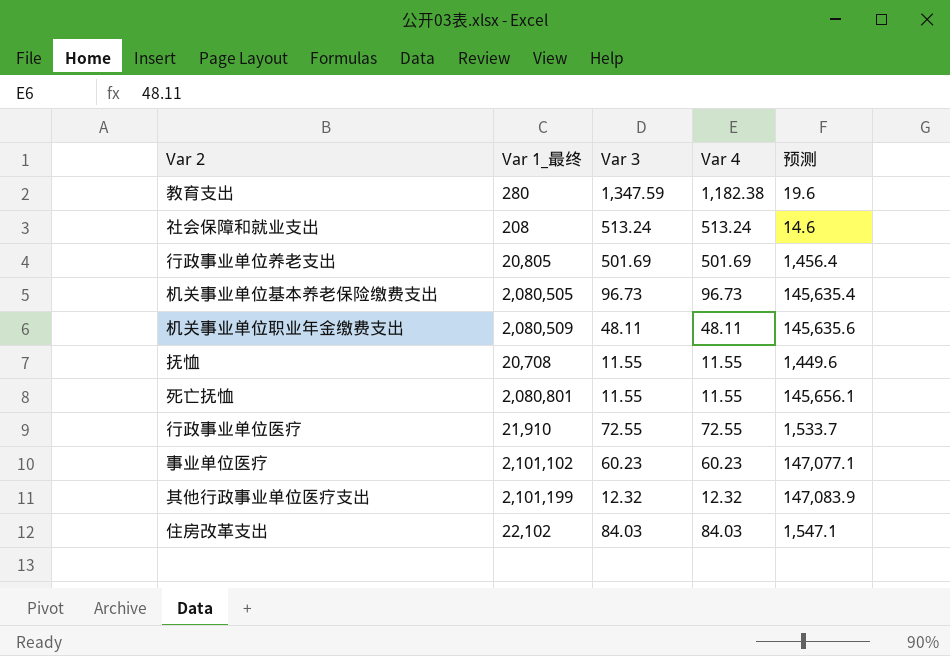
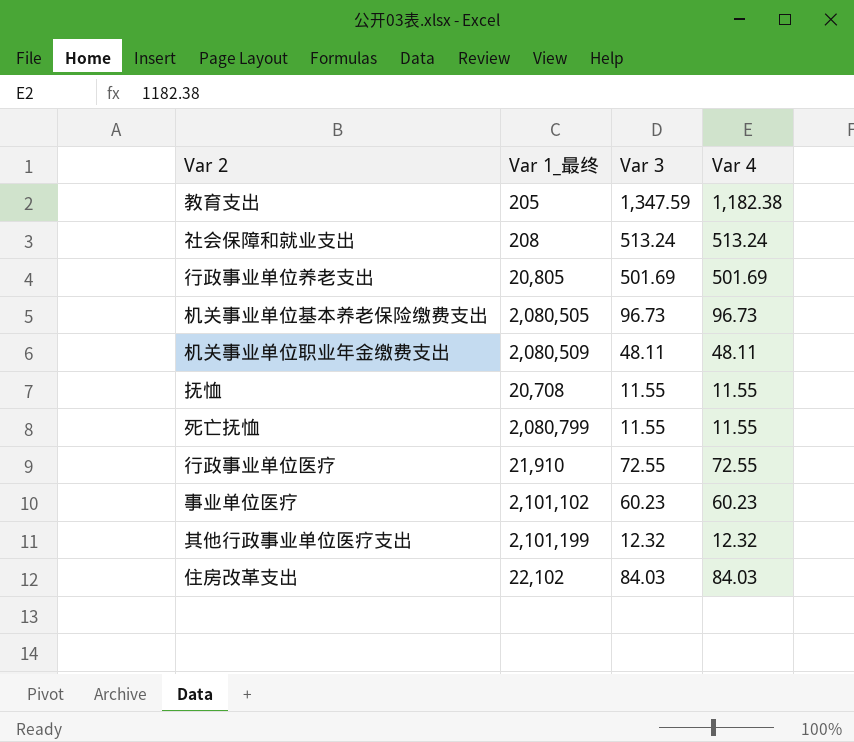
column 预测 | formula: [Var 1_最终] * 0.07 -> none
教育支出 | Var 1_最终: 280 -> 205
死亡抚恤 | Var 1_最终: 2,080,801 -> 2,080,799

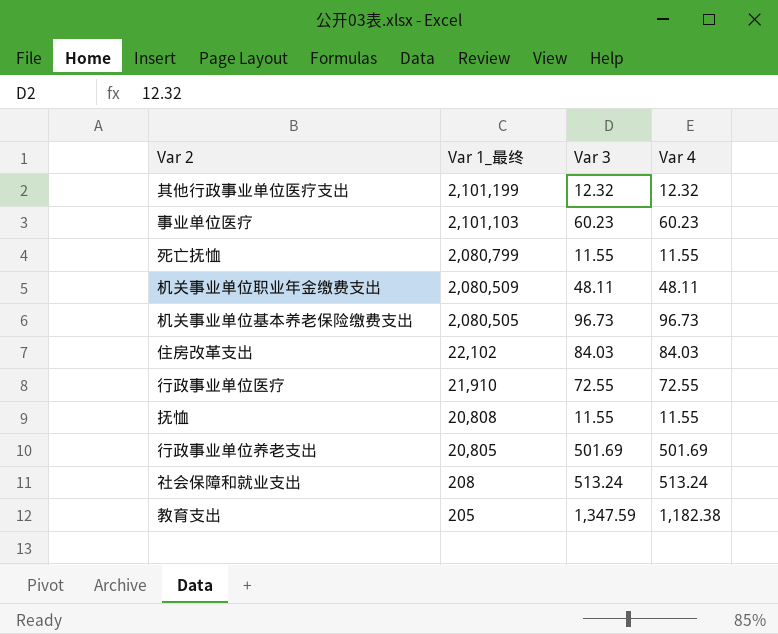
row order: none -> Var 1_最终 descending
事业单位医疗 | Var 1_最终: 2,101,102 -> 2,101,103
抚恤 | Var 1_最终: 20,708 -> 20,808

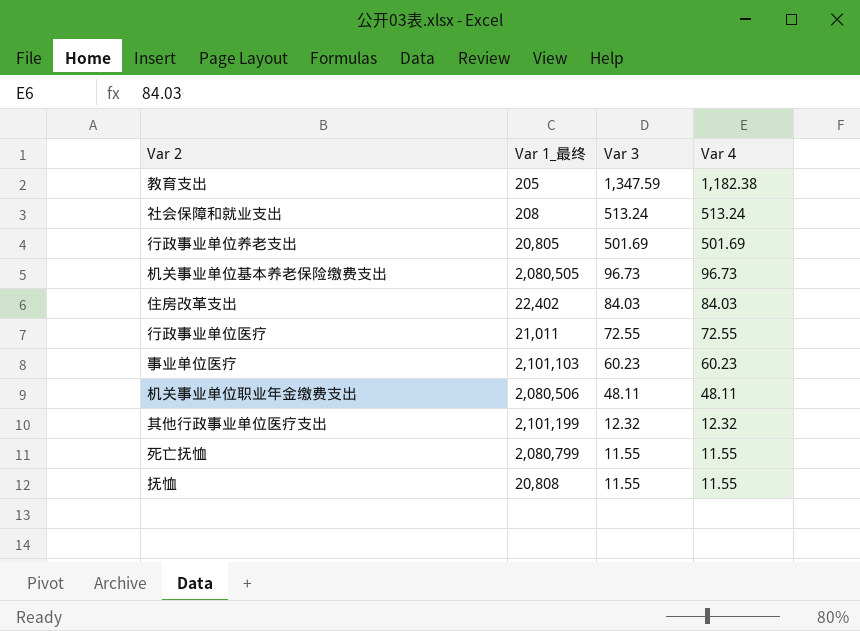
row order: Var 1_最终 descending -> Var 3 descending
住房改革支出 | Var 1_最终: 22,102 -> 22,402
行政事业单位医疗 | Var 1_最终: 21,910 -> 21,011
机关事业单位职业年金缴费支出 | Var 1_最终: 2,080,509 -> 2,080,506

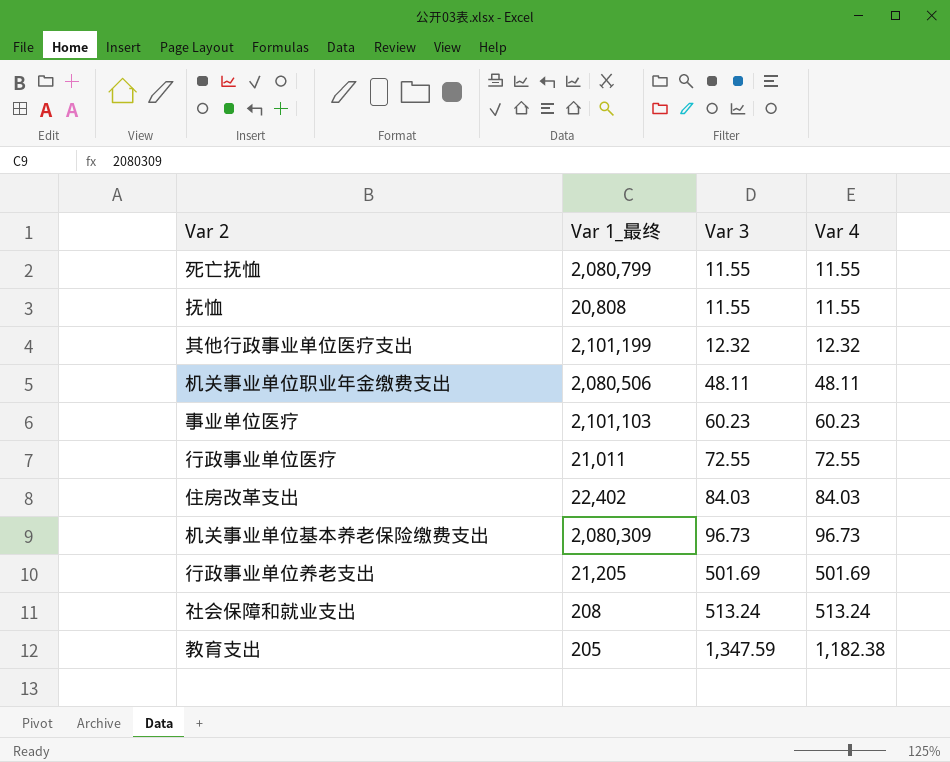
row order: Var 3 descending -> Var 3 ascending
机关事业单位基本养老保险缴费支出 | Var 1_最终: 2,080,505 -> 2,080,309
行政事业单位养老支出 | Var 1_最终: 20,805 -> 21,205

